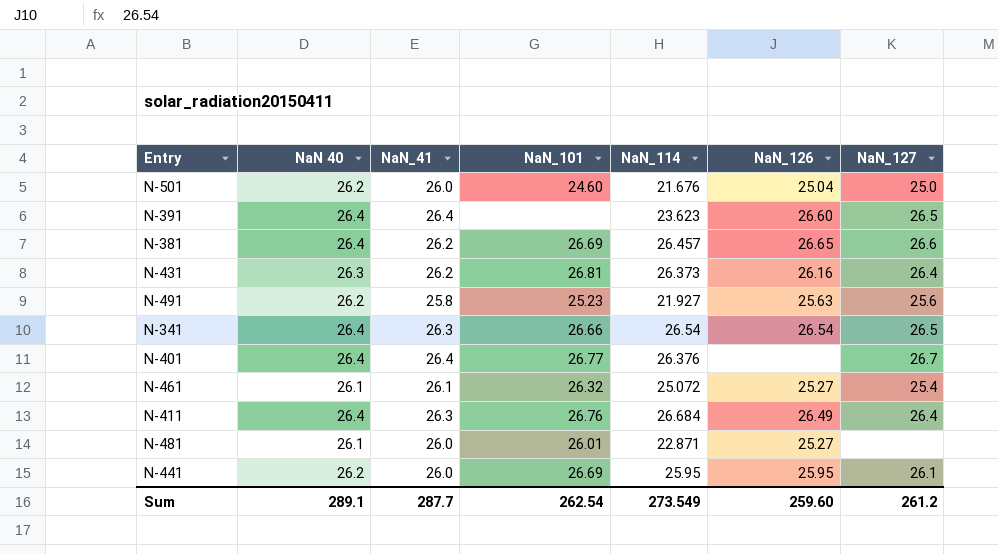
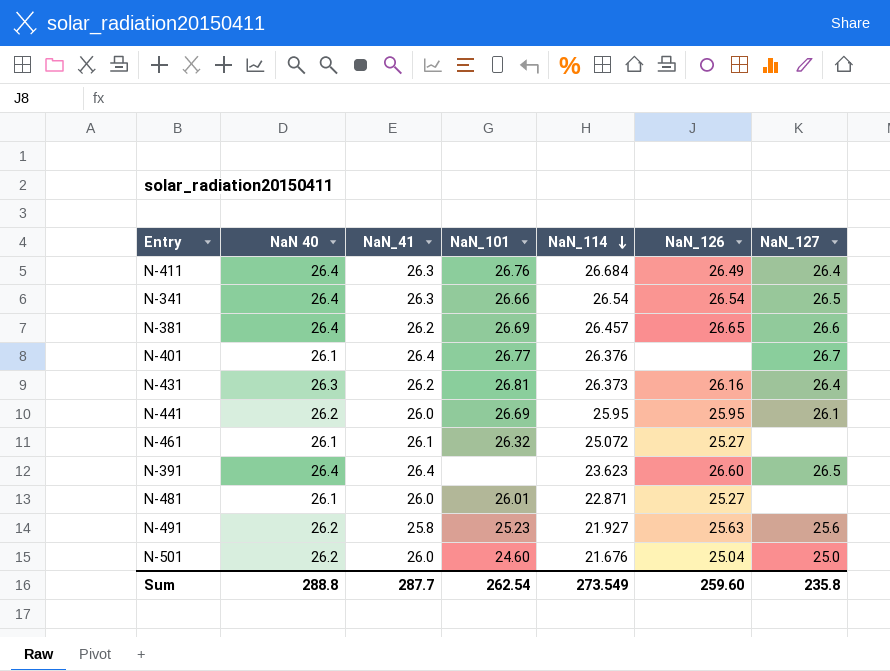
row order: none -> NaN_114 descending
N-401 | NaN 40: 26.4 -> 26.1
N-461 | NaN_127: 25.4 -> none
Sum | NaN 40: 289.1 -> 288.8
Sum | NaN_127: 261.2 -> 235.8

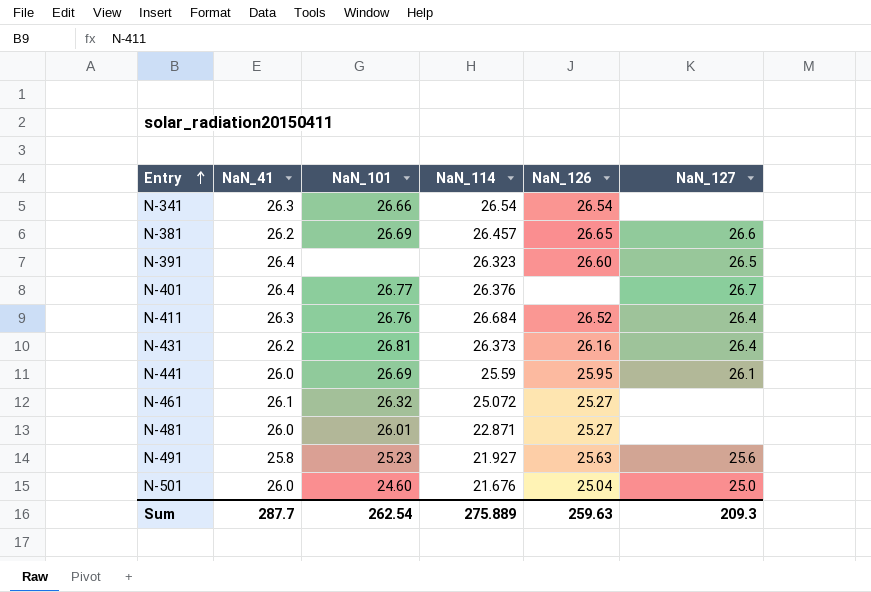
row order: NaN_114 descending -> Entry ascending
column NaN 40 | position: 2 -> none
N-341 | NaN_127: 26.5 -> none
N-391 | NaN_114: 23.623 -> 26.323
N-411 | NaN_126: 26.49 -> 26.52
N-441 | NaN_114: 25.95 -> 25.59
Sum | NaN_114: 273.549 -> 275.889
Sum | NaN_126: 259.60 -> 259.63
Sum | NaN_127: 235.8 -> 209.3

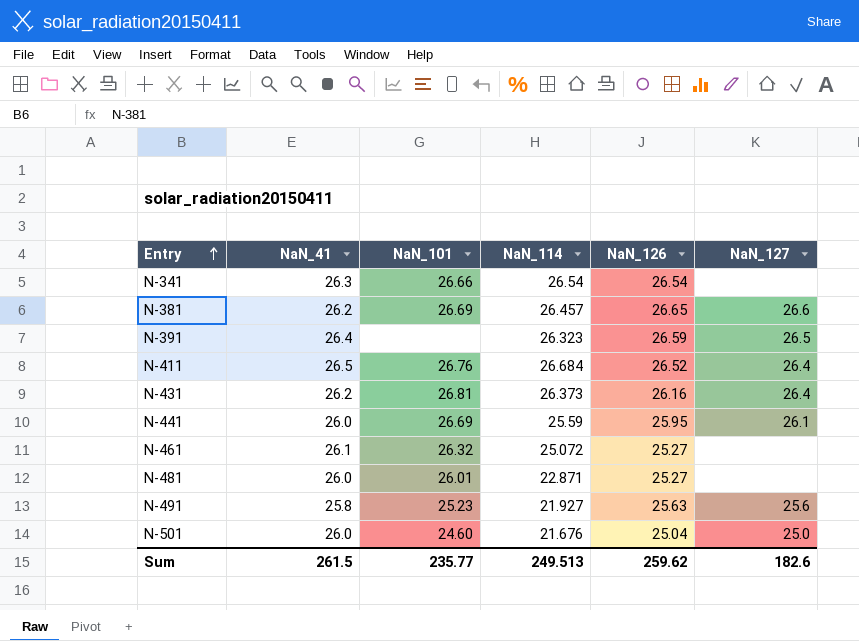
row N-401: 26.4 | 26.77 | 26.376 | none | 26.7 -> none
N-391 | NaN_126: 26.60 -> 26.59
N-411 | NaN_41: 26.3 -> 26.5
Sum | NaN_41: 287.7 -> 261.5
Sum | NaN_101: 262.54 -> 235.77
Sum | NaN_114: 275.889 -> 249.513
Sum | NaN_126: 259.63 -> 259.62
Sum | NaN_127: 209.3 -> 182.6

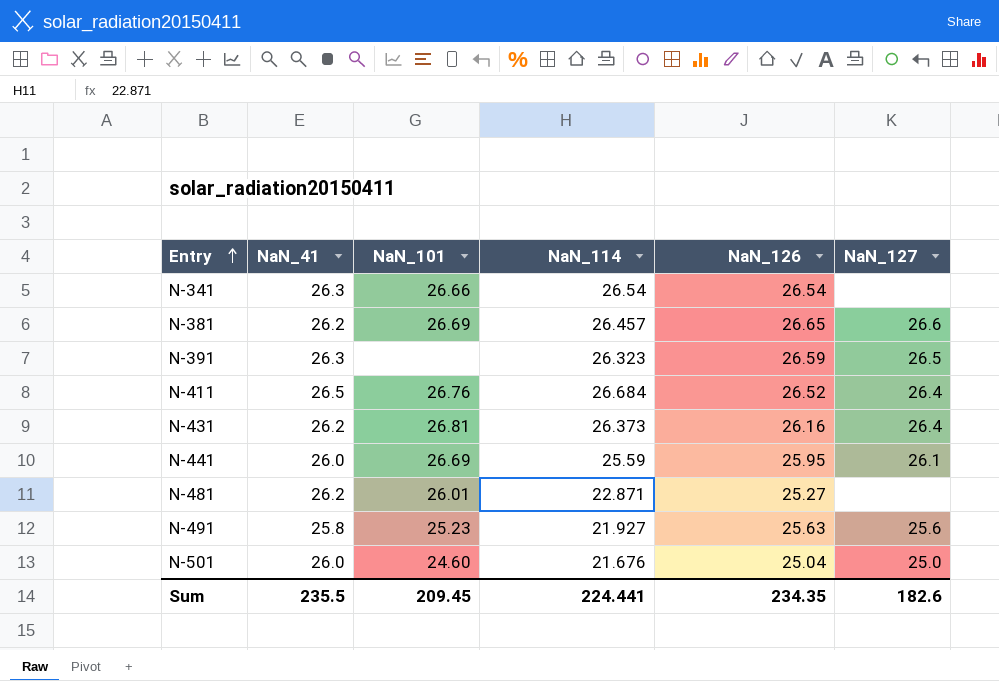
row N-461: 26.1 | 26.32 | 25.072 | 25.27 | none -> none
N-391 | NaN_41: 26.4 -> 26.3
N-481 | NaN_41: 26.0 -> 26.2
Sum | NaN_41: 261.5 -> 235.5
Sum | NaN_101: 235.77 -> 209.45
Sum | NaN_114: 249.513 -> 224.441
Sum | NaN_126: 259.62 -> 234.35

